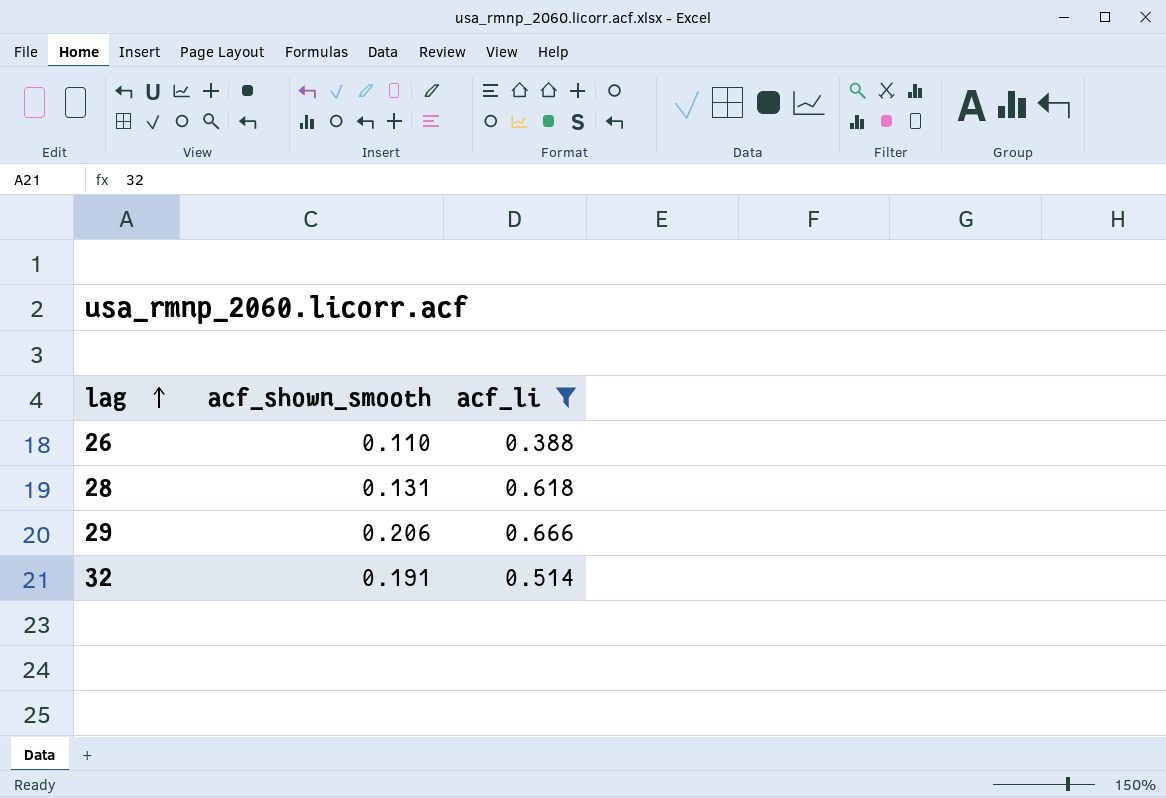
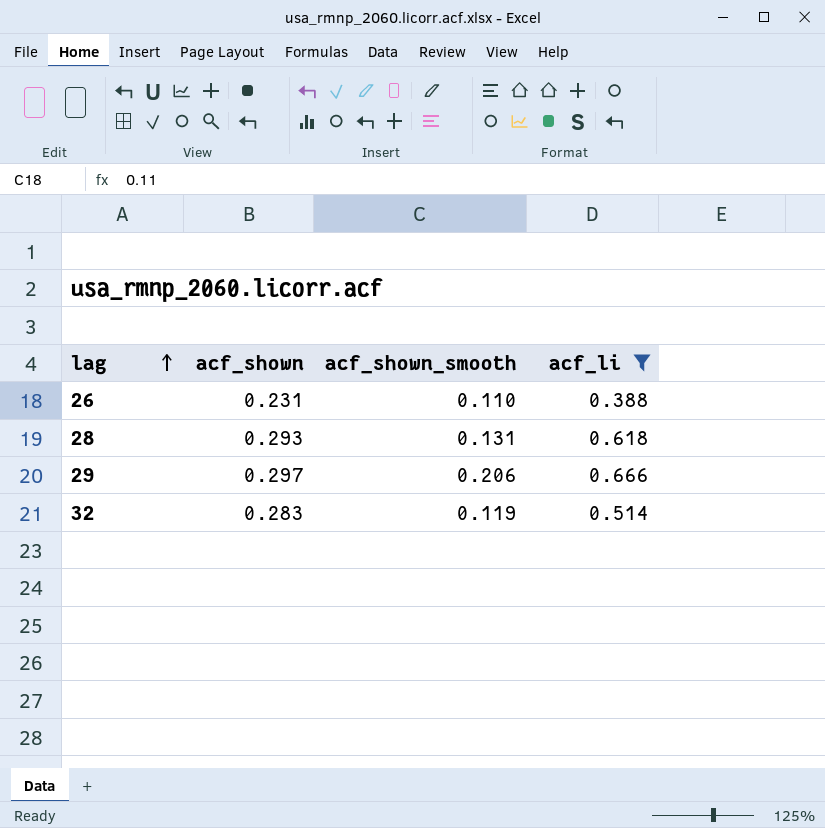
column acf_shown | position: none -> 2
32 | acf_shown_smooth: 0.191 -> 0.119

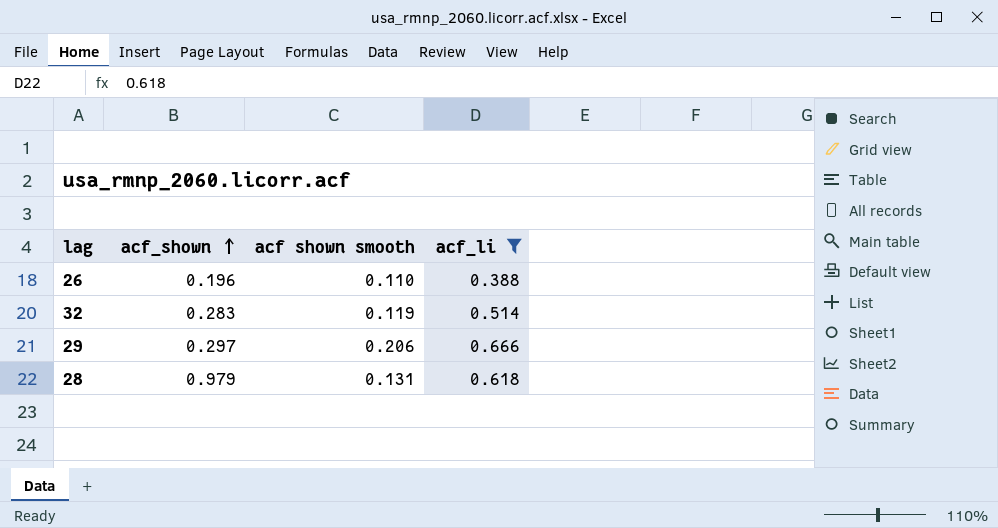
row order: lag ascending -> acf_shown ascending
column name: acf_shown_smooth -> acf shown smooth
26 | acf_shown: 0.231 -> 0.196
28 | acf_shown: 0.293 -> 0.979

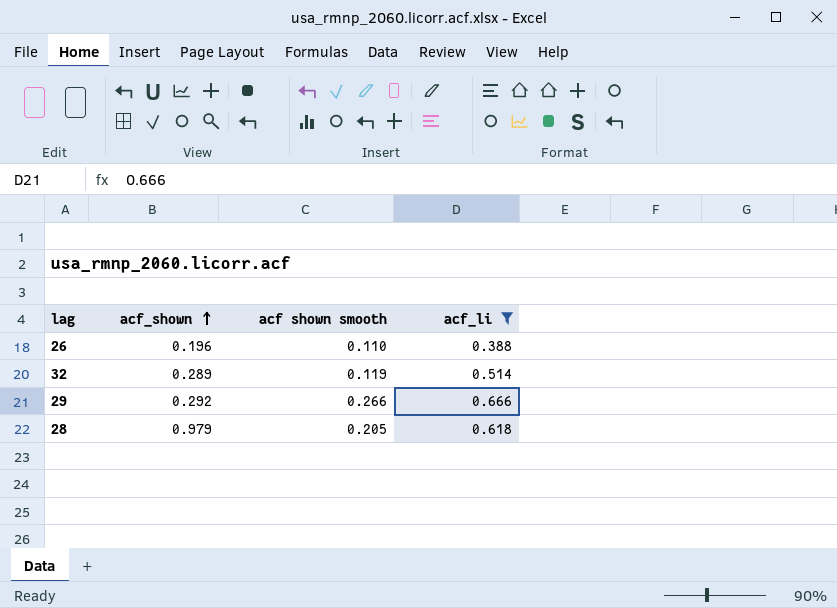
32 | acf_shown: 0.283 -> 0.289
29 | acf_shown: 0.297 -> 0.292
29 | acf shown smooth: 0.206 -> 0.266
28 | acf shown smooth: 0.131 -> 0.205

